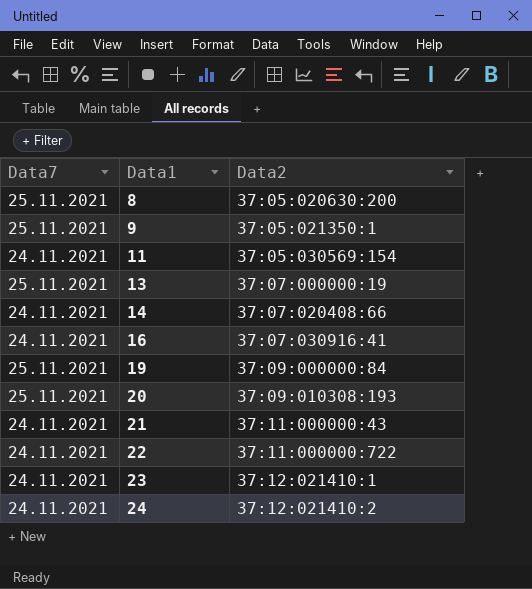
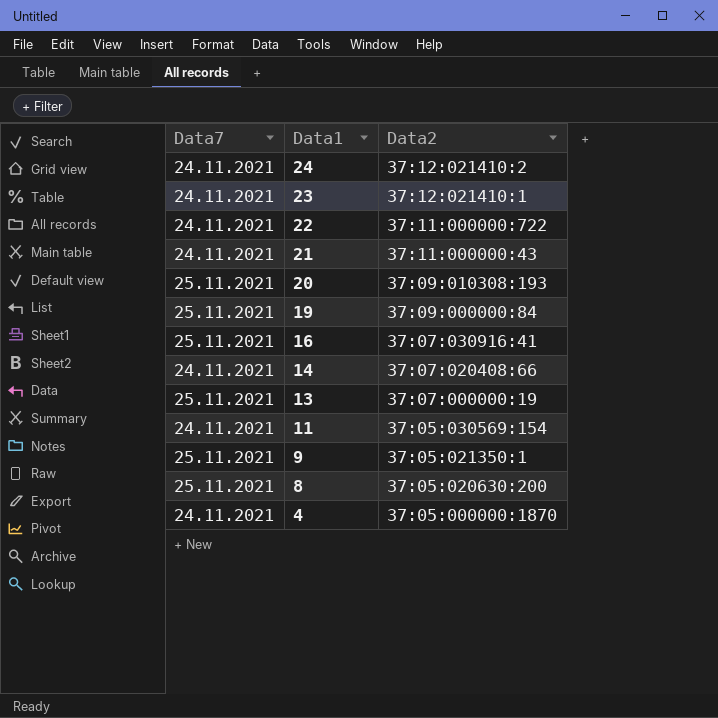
row order: Data1 ascending -> Data1 descending
16 | Data7: 24.11.2021 -> 25.11.2021
row 4: none -> 24.11.2021 | 37:05:000000:1870

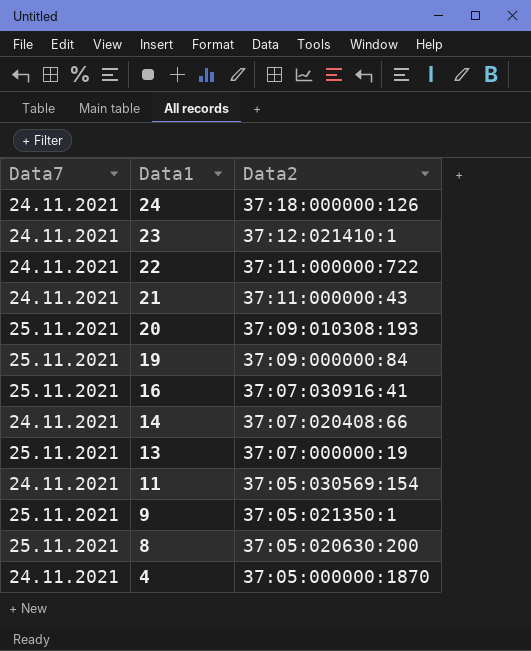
24 | Data2: 37:12:021410:2 -> 37:18:000000:126

